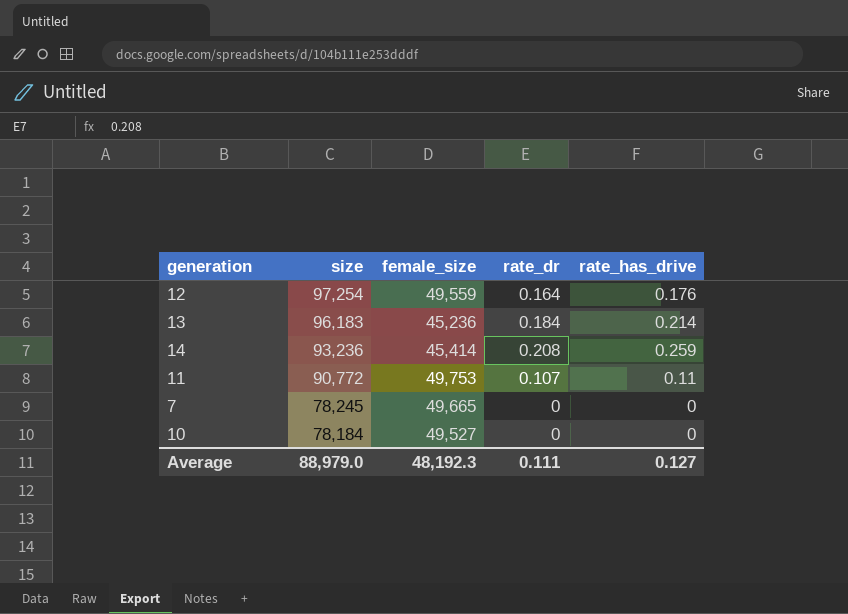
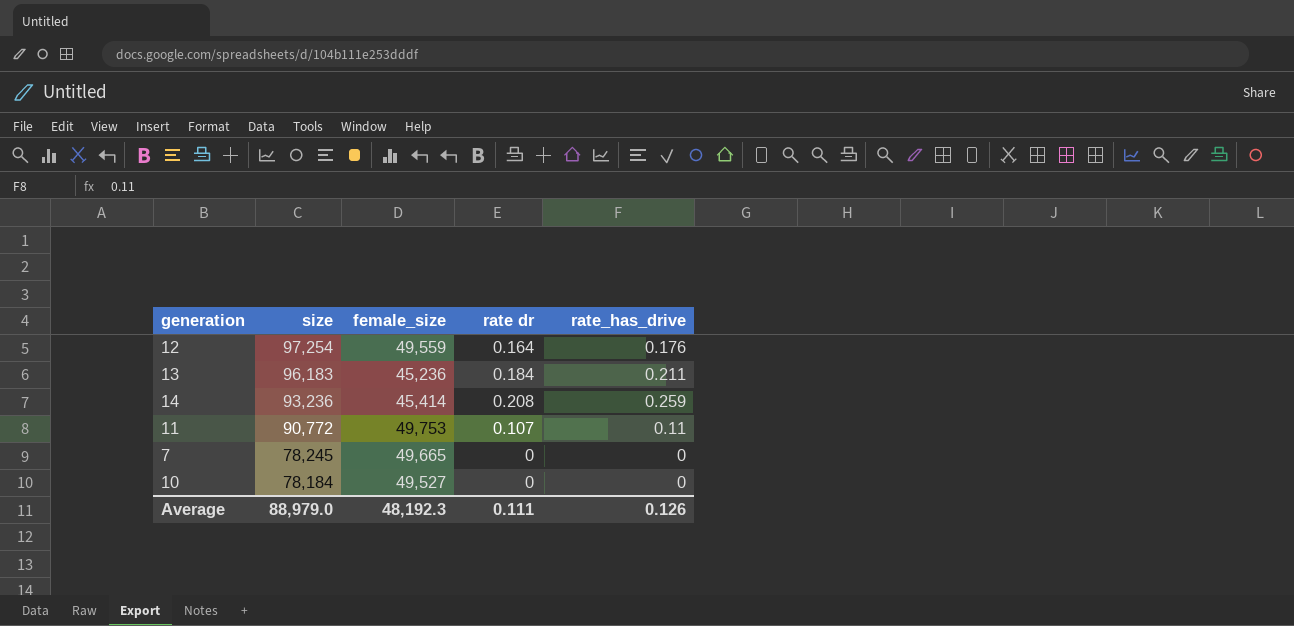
column name: rate_dr -> rate dr
13 | rate_has_drive: 0.214 -> 0.211
Average | rate_has_drive: 0.127 -> 0.126

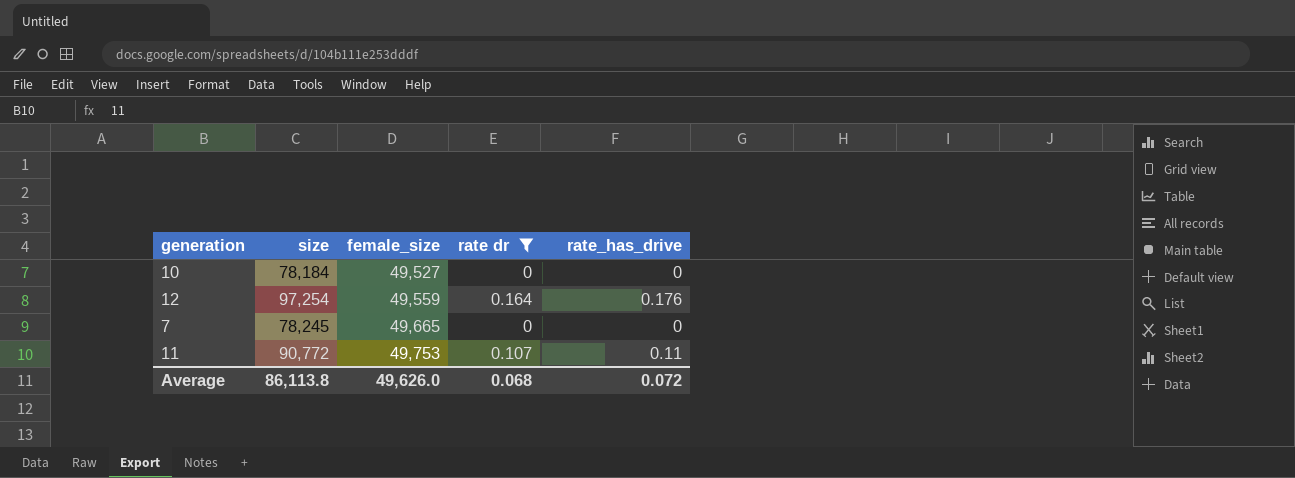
filter: none -> rate dr <= 0.164
row order: size descending -> female_size ascending
Average | size: 88,979.0 -> 86,113.8
Average | female_size: 48,192.3 -> 49,626.0
Average | rate dr: 0.111 -> 0.068
Average | rate_has_drive: 0.126 -> 0.072

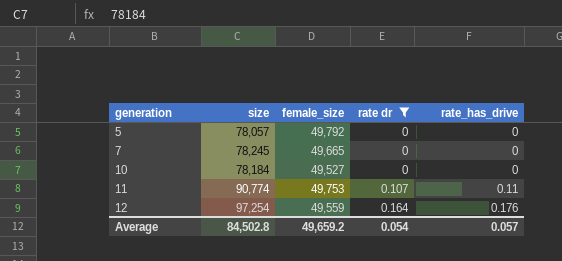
row order: female_size ascending -> generation ascending
row 5: none -> 78,057 | 49,792 | 0 | 0
11 | size: 90,772 -> 90,774
Average | size: 86,113.8 -> 84,502.8
Average | female_size: 49,626.0 -> 49,659.2
Average | rate dr: 0.068 -> 0.054
Average | rate_has_drive: 0.072 -> 0.057

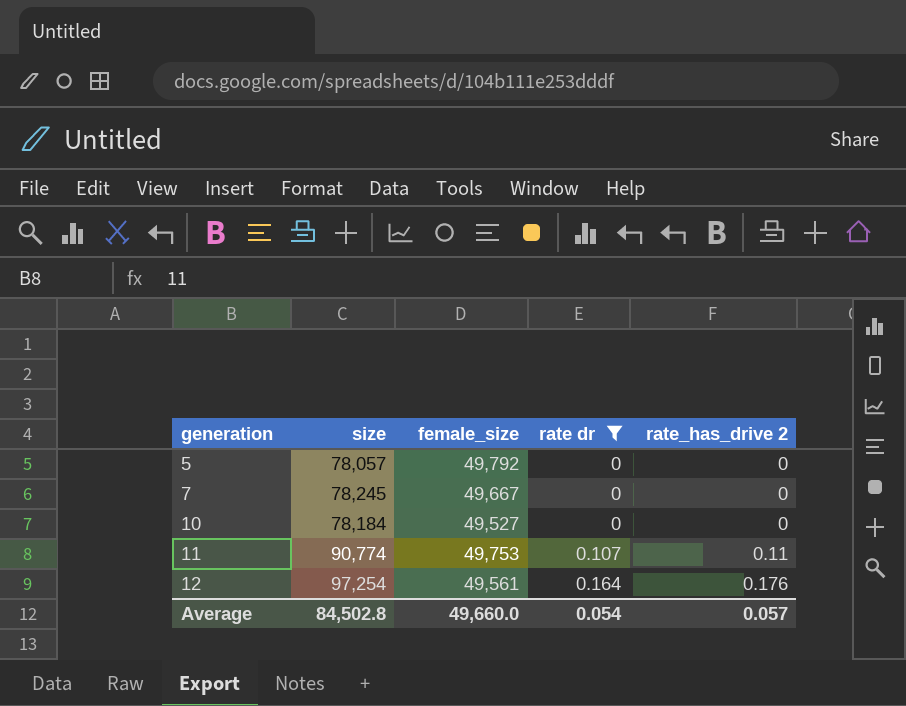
column name: rate_has_drive -> rate_has_drive 2
7 | female_size: 49,665 -> 49,667
12 | female_size: 49,559 -> 49,561
Average | female_size: 49,659.2 -> 49,660.0

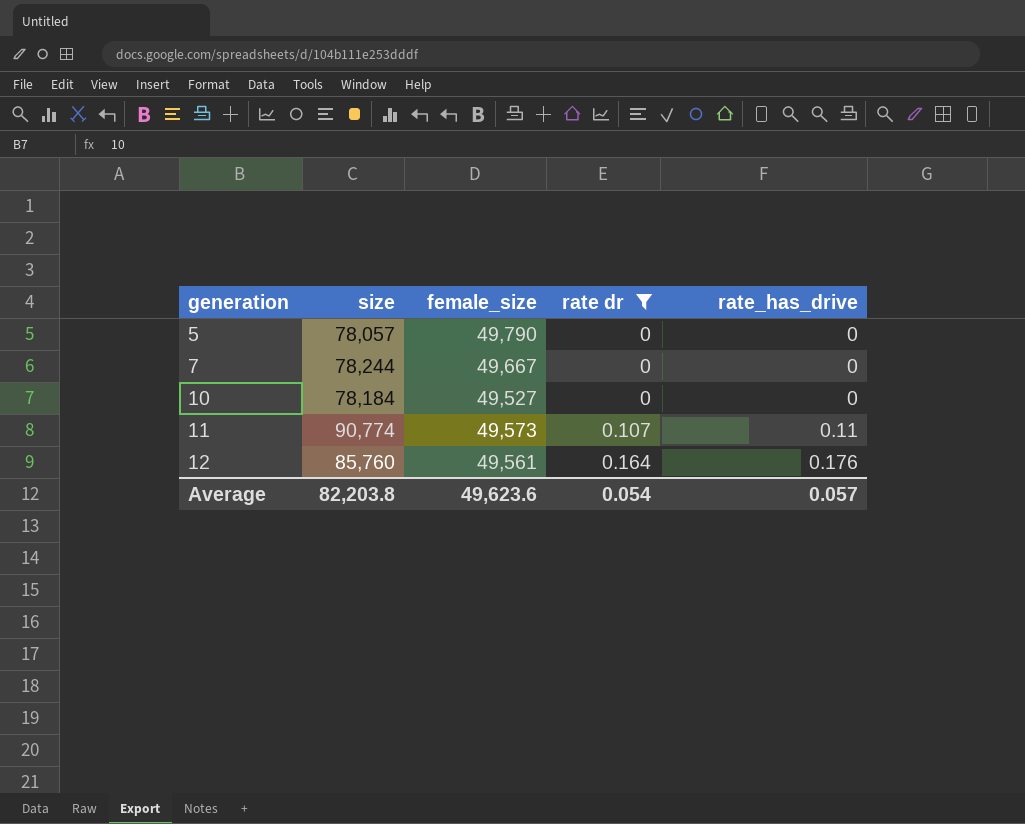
column name: rate_has_drive 2 -> rate_has_drive
5 | female_size: 49,792 -> 49,790
7 | size: 78,245 -> 78,244
11 | female_size: 49,753 -> 49,573
12 | size: 97,254 -> 85,760
Average | size: 84,502.8 -> 82,203.8
Average | female_size: 49,660.0 -> 49,623.6

